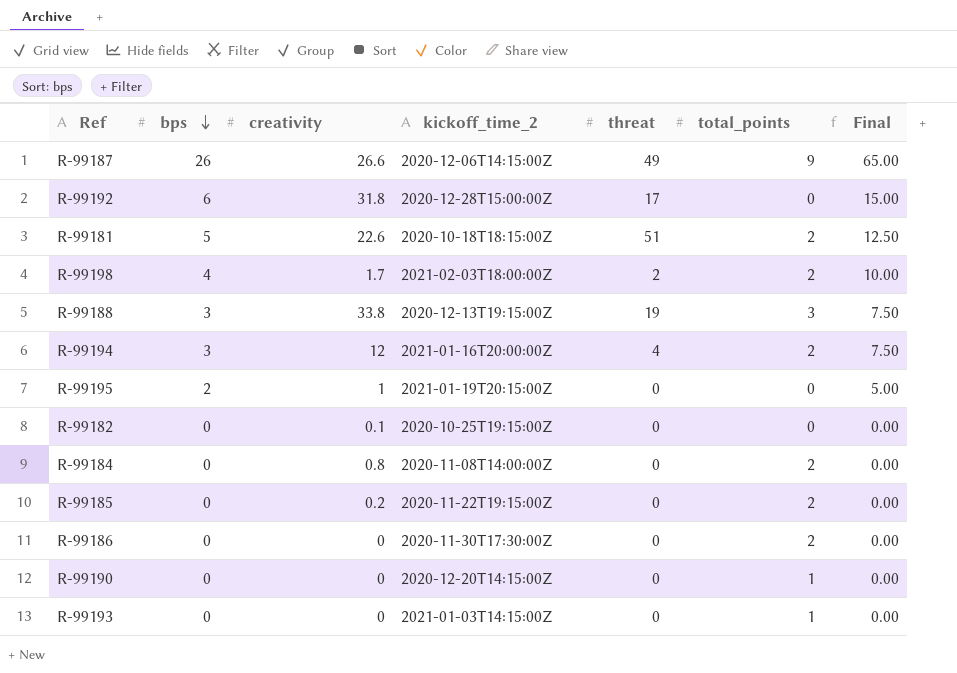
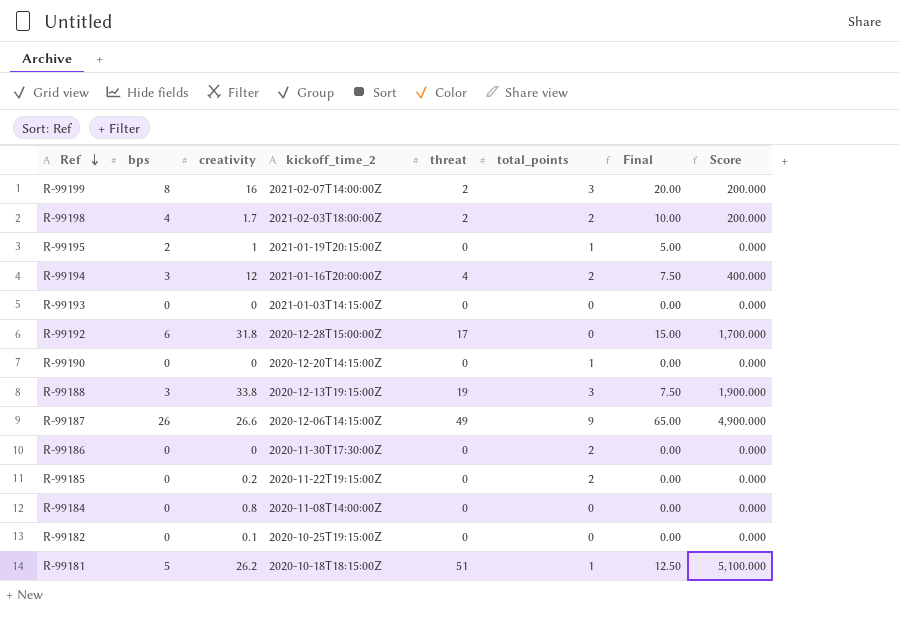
row order: bps descending -> Ref descending
column Score | formula: none -> [threat] * 100
row R-99199: none -> 8 | 16 | 2021-02-07T14:00:00Z | 2 | 3 | 20.00 | 200.000
R-99195 | total_points: 0 -> 1
R-99193 | total_points: 1 -> 0
R-99184 | total_points: 2 -> 0
R-99181 | creativity: 22.6 -> 26.2
R-99181 | total_points: 2 -> 1

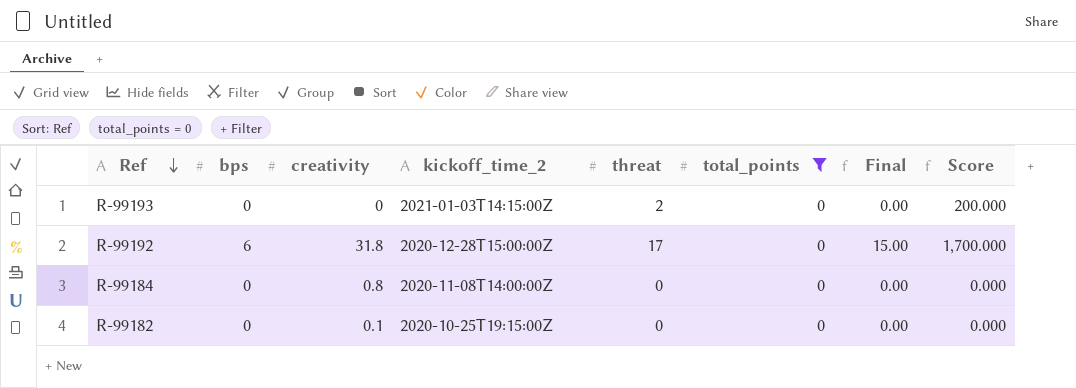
filter: none -> total_points = 0
R-99193 | threat: 0 -> 2
R-99193 | Score: 0.000 -> 200.000

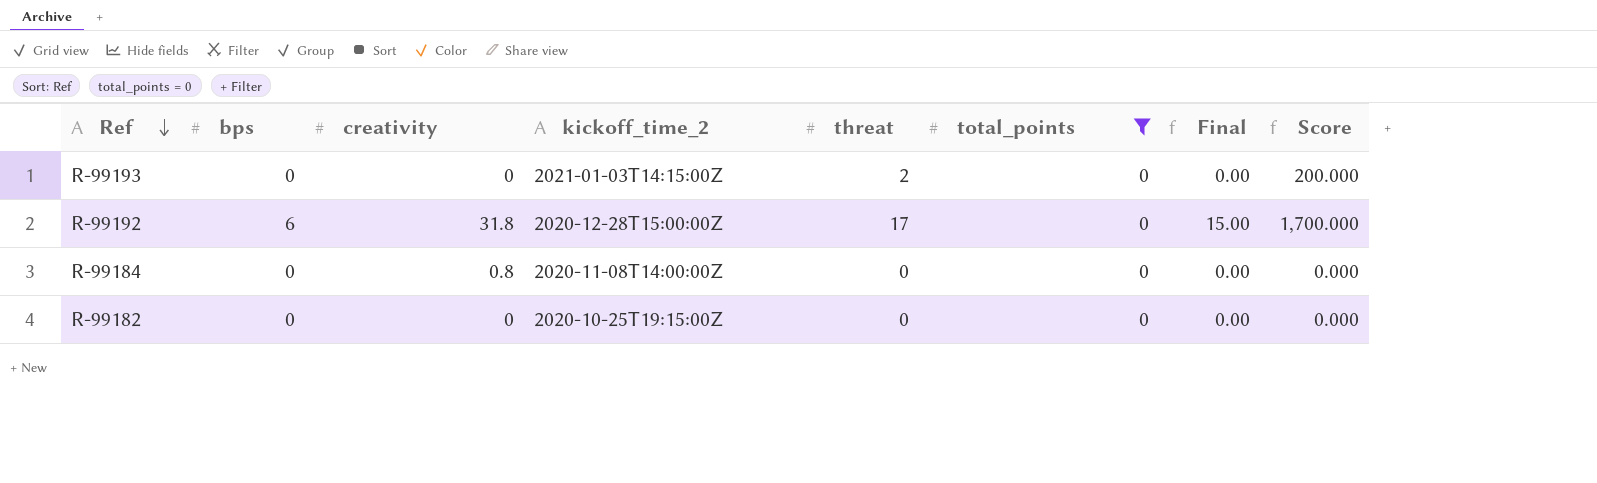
R-99182 | creativity: 0.1 -> 0

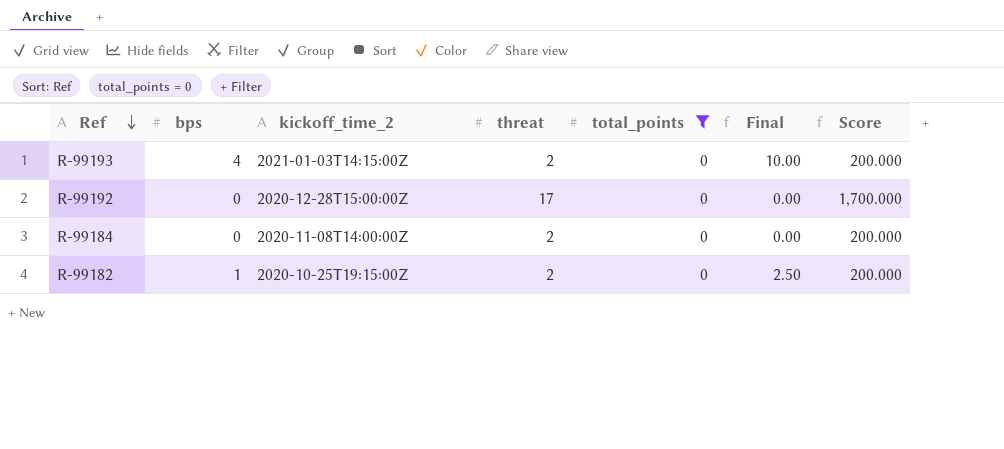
column creativity | position: 3 -> none
R-99193 | bps: 0 -> 4
R-99193 | Final: 0.00 -> 10.00
R-99192 | bps: 6 -> 0
R-99192 | Final: 15.00 -> 0.00
R-99184 | threat: 0 -> 2
R-99184 | Score: 0.000 -> 200.000
R-99182 | bps: 0 -> 1
R-99182 | threat: 0 -> 2
R-99182 | Final: 0.00 -> 2.50
R-99182 | Score: 0.000 -> 200.000

